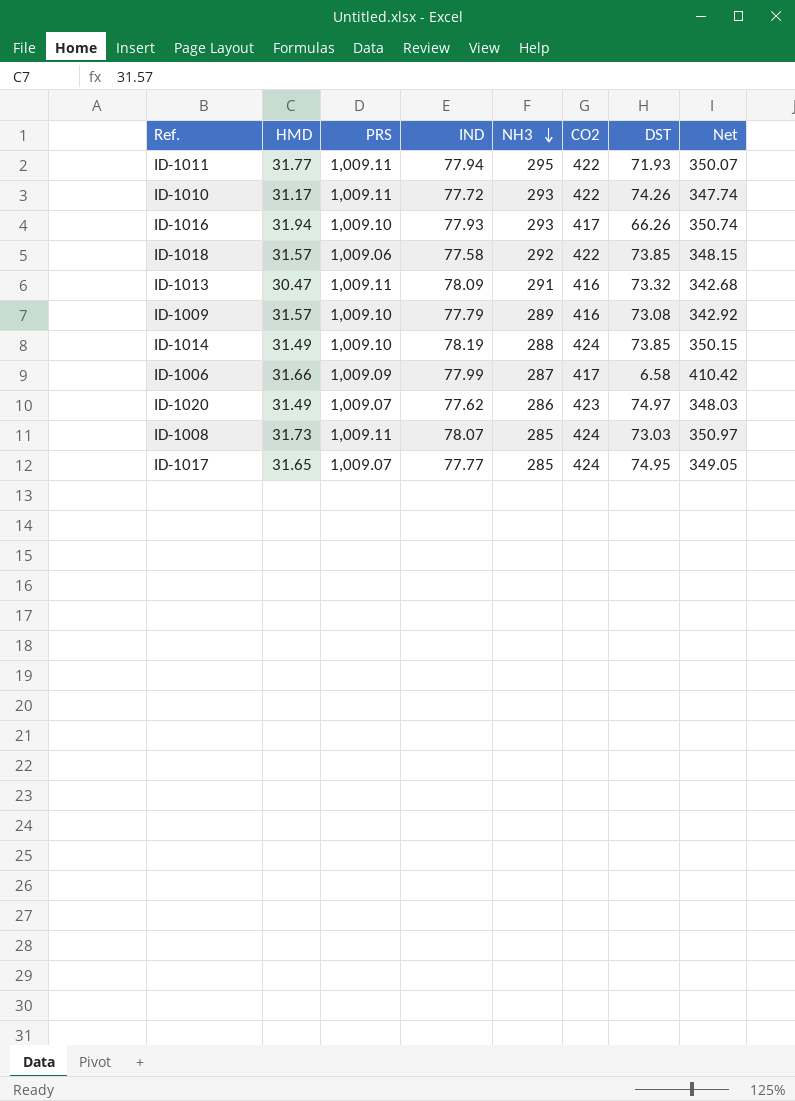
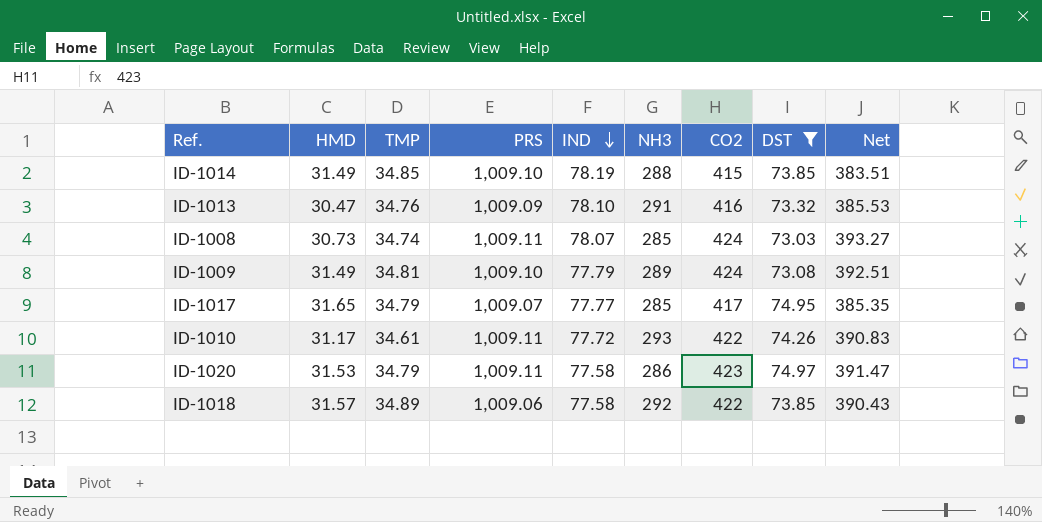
filter: none -> DST >= 73.03
row order: NH3 descending -> IND descending
column TMP | position: none -> 3
column Net | formula: [CO2] - [DST] -> [CO2] - [HMD]
ID-1014 | CO2: 424 -> 415
ID-1013 | PRS: 1,009.11 -> 1,009.09
ID-1013 | IND: 78.09 -> 78.10
ID-1008 | HMD: 31.73 -> 30.73
ID-1009 | HMD: 31.57 -> 31.49
ID-1009 | CO2: 416 -> 424
ID-1017 | CO2: 424 -> 417
ID-1020 | HMD: 31.49 -> 31.53
ID-1020 | PRS: 1,009.07 -> 1,009.11
ID-1020 | IND: 77.62 -> 77.58

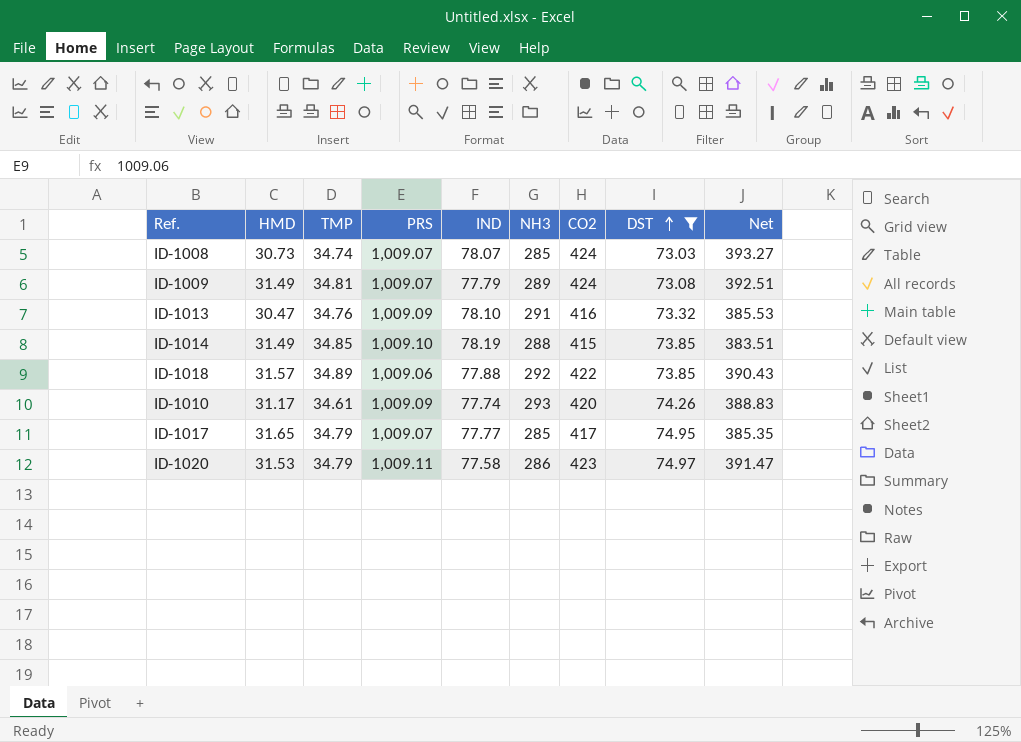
row order: IND descending -> DST ascending
ID-1008 | PRS: 1,009.11 -> 1,009.07
ID-1009 | PRS: 1,009.10 -> 1,009.07
ID-1018 | IND: 77.58 -> 77.88
ID-1010 | PRS: 1,009.11 -> 1,009.09
ID-1010 | IND: 77.72 -> 77.74
ID-1010 | CO2: 422 -> 420
ID-1010 | Net: 390.83 -> 388.83

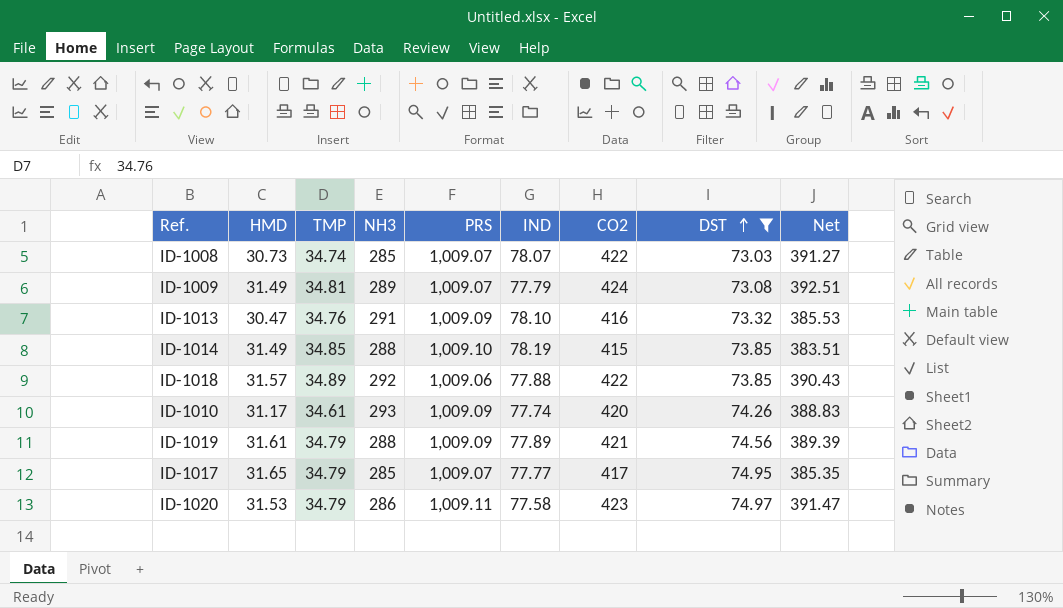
column NH3 | position: 6 -> 4
ID-1008 | CO2: 424 -> 422
ID-1008 | Net: 393.27 -> 391.27
row ID-1019: none -> 31.61 | 34.79 | 288 | 1,009.09 | 77.89 | 421 | 74.56 | 389.39

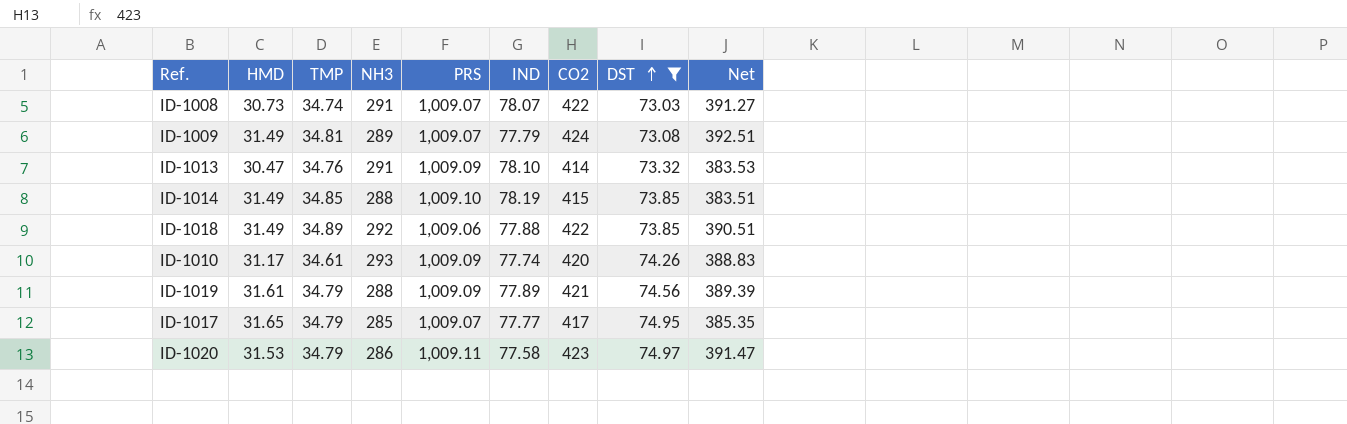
ID-1008 | NH3: 285 -> 291
ID-1013 | CO2: 416 -> 414
ID-1013 | Net: 385.53 -> 383.53
ID-1018 | HMD: 31.57 -> 31.49
ID-1018 | Net: 390.43 -> 390.51

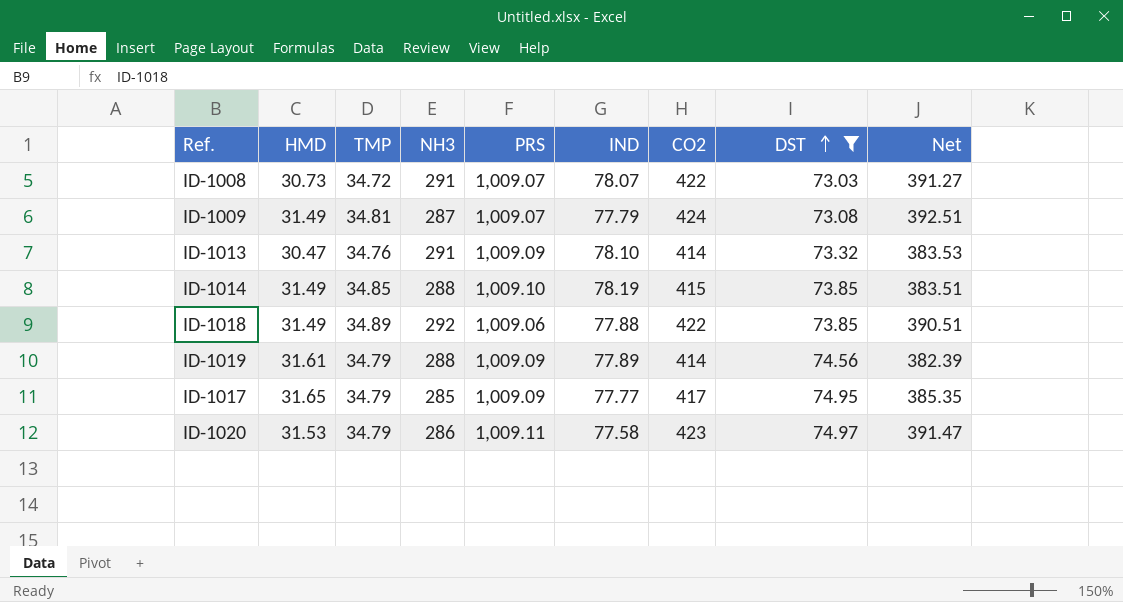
row ID-1010: 31.17 | 34.61 | 293 | 1,009.09 | 77.74 | 420 | 74.26 | 388.83 -> none
ID-1008 | TMP: 34.74 -> 34.72
ID-1009 | NH3: 289 -> 287
ID-1019 | CO2: 421 -> 414
ID-1019 | Net: 389.39 -> 382.39
ID-1017 | PRS: 1,009.07 -> 1,009.09

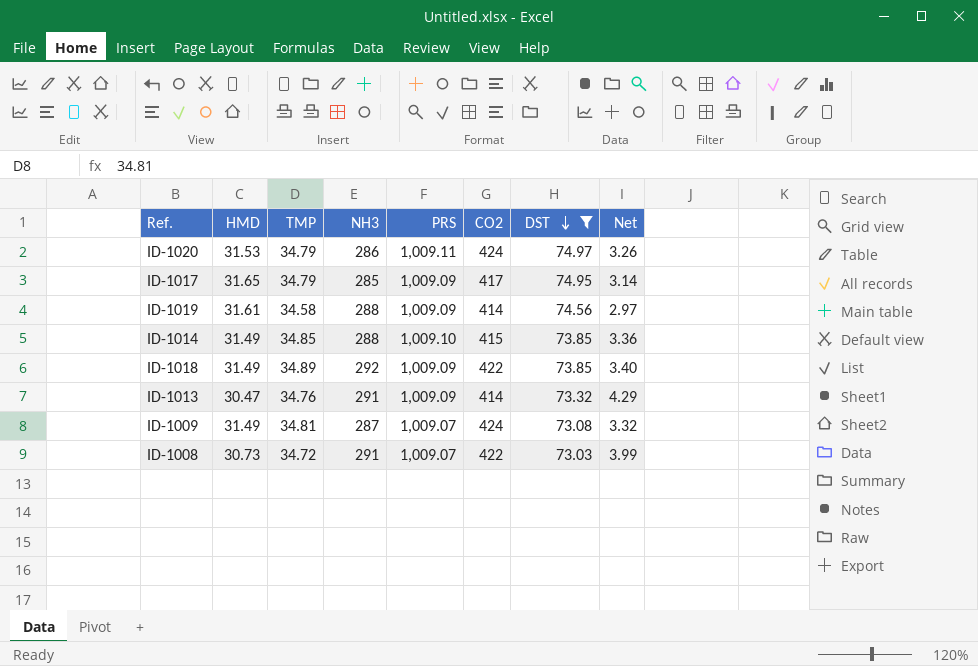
row order: DST ascending -> DST descending
column IND | position: 6 -> none
column Net | formula: [CO2] - [HMD] -> [TMP] - [HMD]
ID-1020 | CO2: 423 -> 424
ID-1019 | TMP: 34.79 -> 34.58
ID-1018 | PRS: 1,009.06 -> 1,009.09

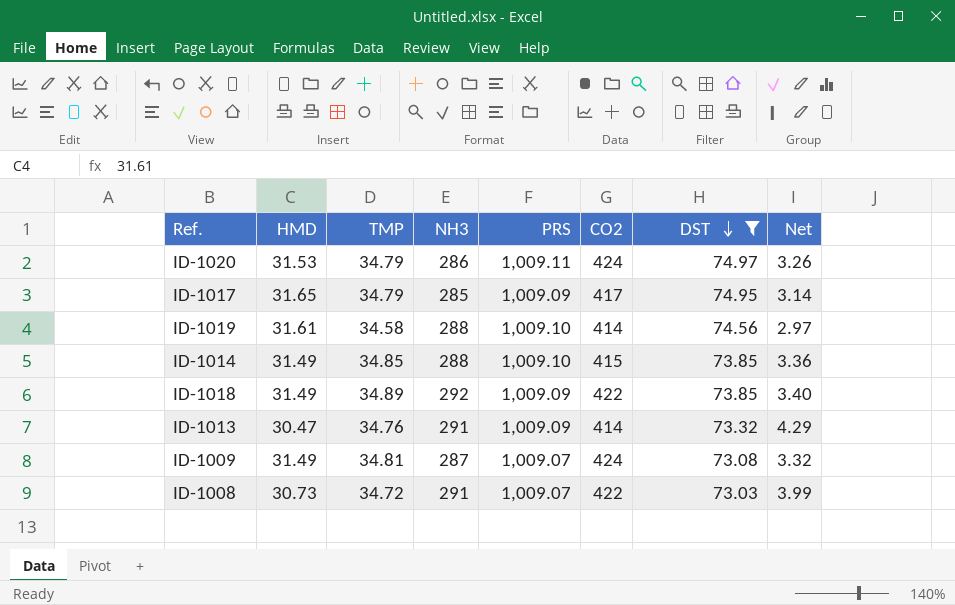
ID-1019 | PRS: 1,009.09 -> 1,009.10

